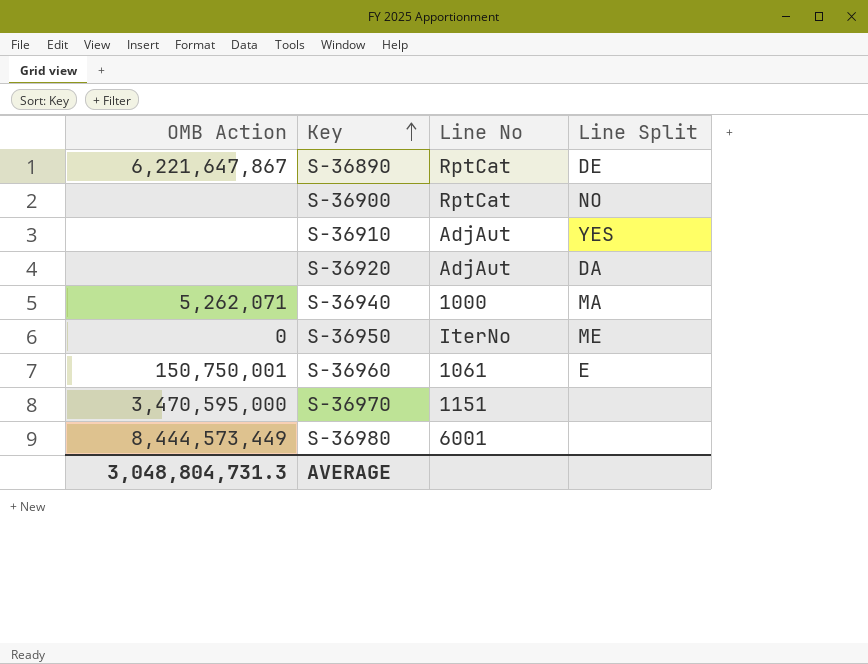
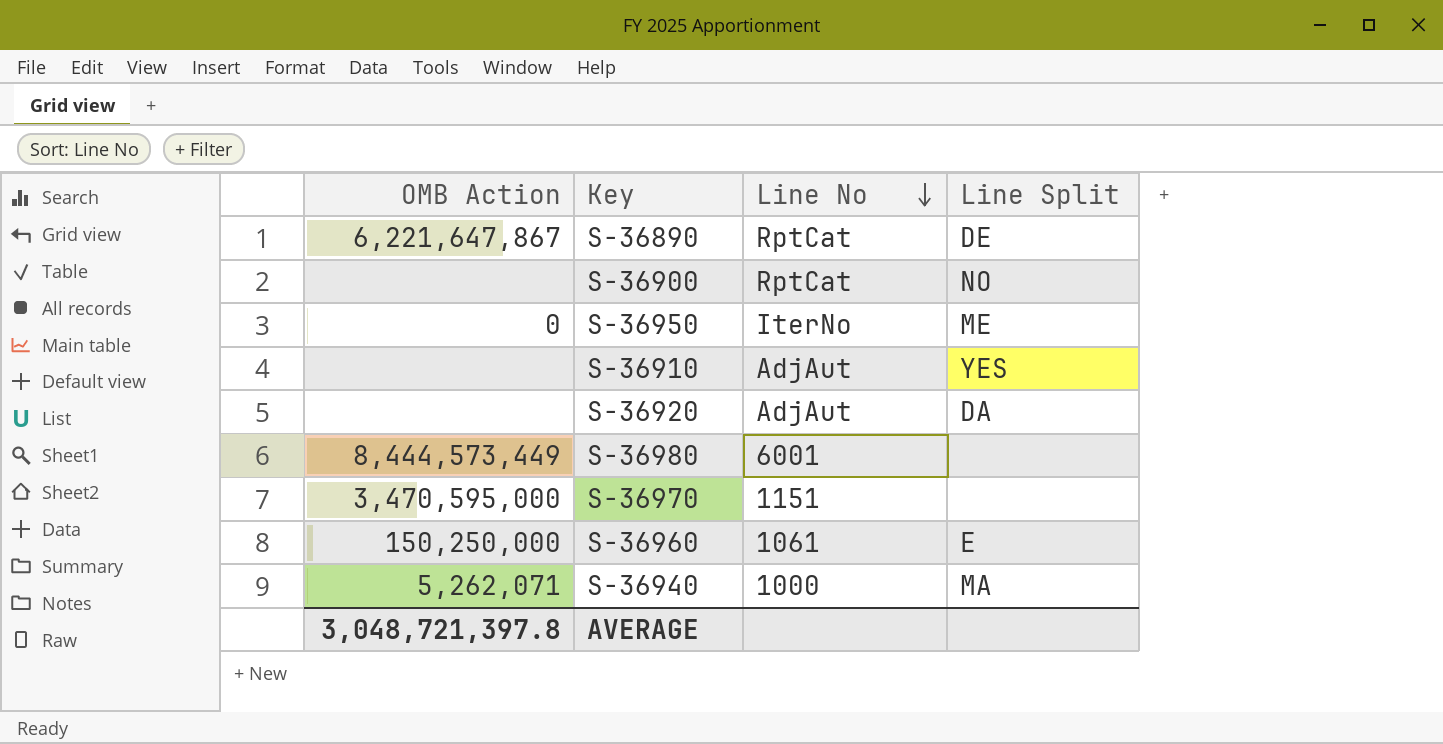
row order: Key ascending -> Line No descending
S-36960 | OMB Action: 150,750,001 -> 150,250,000
AVERAGE | OMB Action: 3,048,804,731.3 -> 3,048,721,397.8

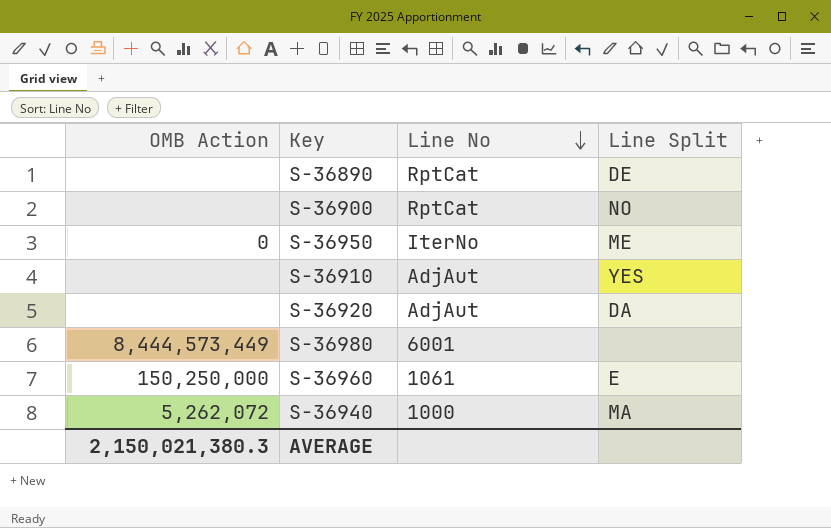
row S-36970: 3,470,595,000 | 1151 | none -> none
S-36890 | OMB Action: 6,221,647,867 -> none
S-36940 | OMB Action: 5,262,071 -> 5,262,072
AVERAGE | OMB Action: 3,048,721,397.8 -> 2,150,021,380.3

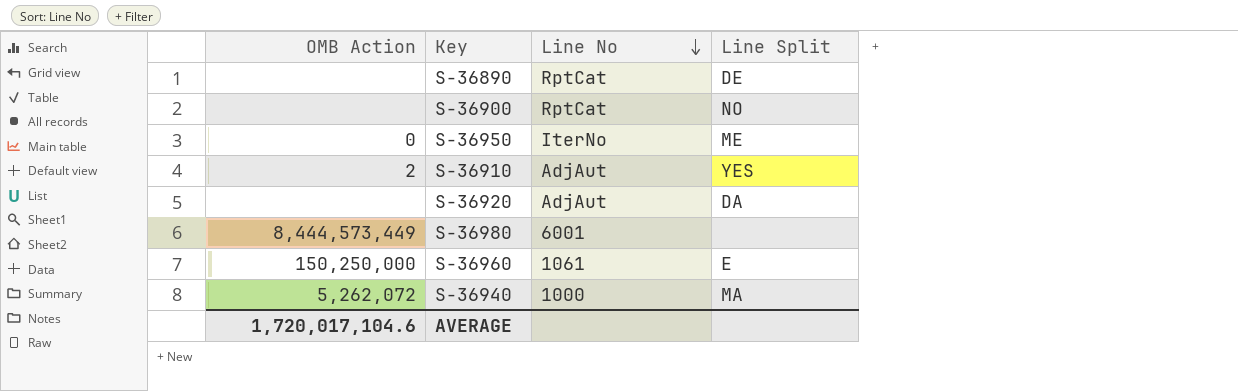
S-36910 | OMB Action: none -> 2
AVERAGE | OMB Action: 2,150,021,380.3 -> 1,720,017,104.6

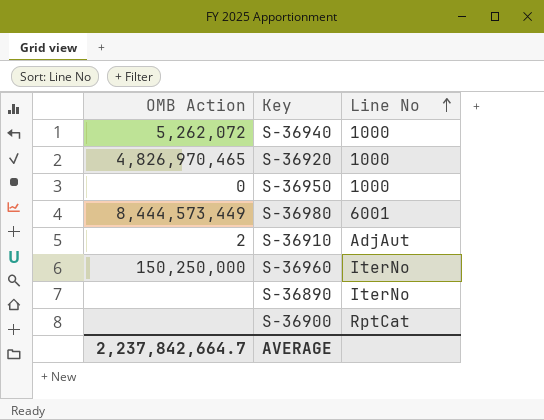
row order: Line No descending -> Line No ascending
column Line Split | position: 4 -> none
S-36920 | OMB Action: none -> 4,826,970,465
S-36920 | Line No: AdjAut -> 1000
S-36950 | Line No: IterNo -> 1000
S-36960 | Line No: 1061 -> IterNo
S-36890 | Line No: RptCat -> IterNo
AVERAGE | OMB Action: 1,720,017,104.6 -> 2,237,842,664.7

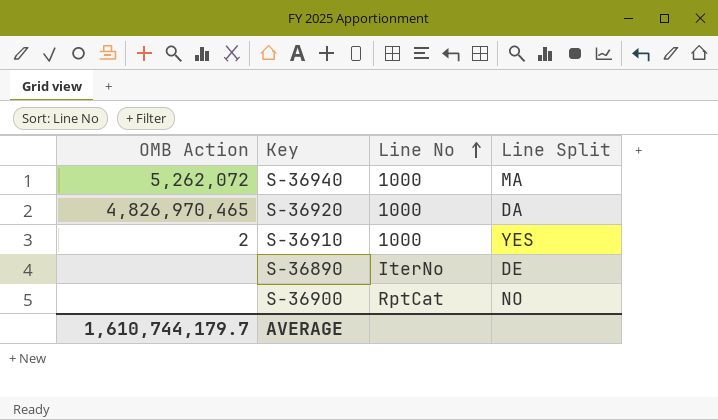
column Line Split | position: none -> 4
row S-36950: 0 | 1000 -> none
row S-36980: 8,444,573,449 | 6001 -> none
row S-36960: 150,250,000 | IterNo -> none
S-36910 | Line No: AdjAut -> 1000
AVERAGE | OMB Action: 2,237,842,664.7 -> 1,610,744,179.7

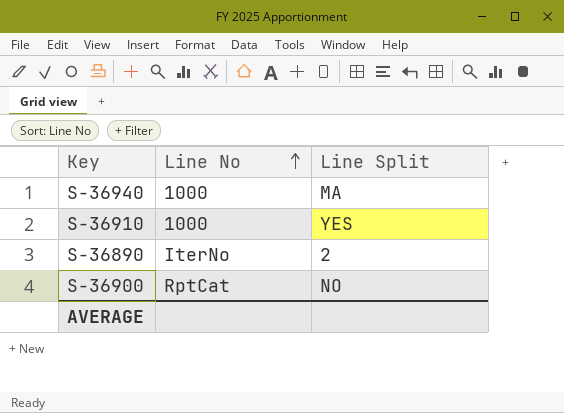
column OMB Action | position: 1 -> none
row S-36920: 4,826,970,465 | 1000 | DA -> none
S-36890 | Line Split: DE -> 2

